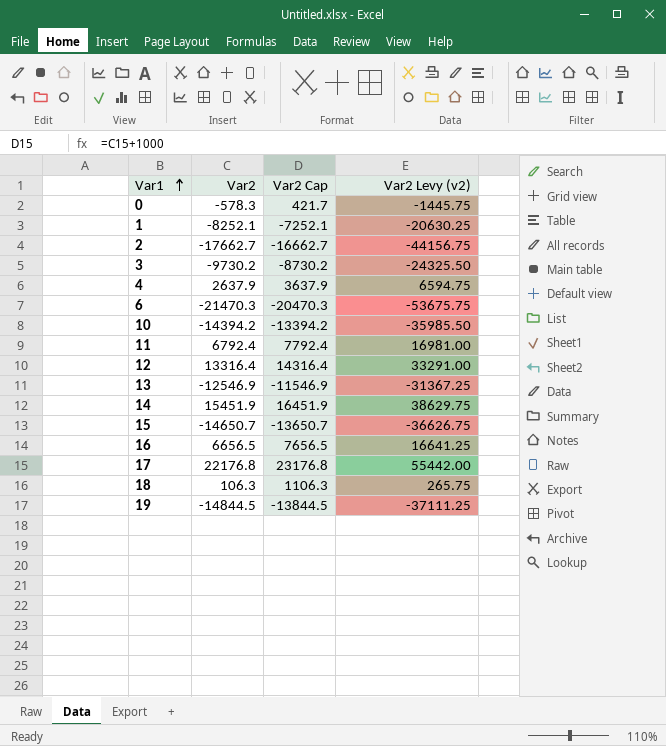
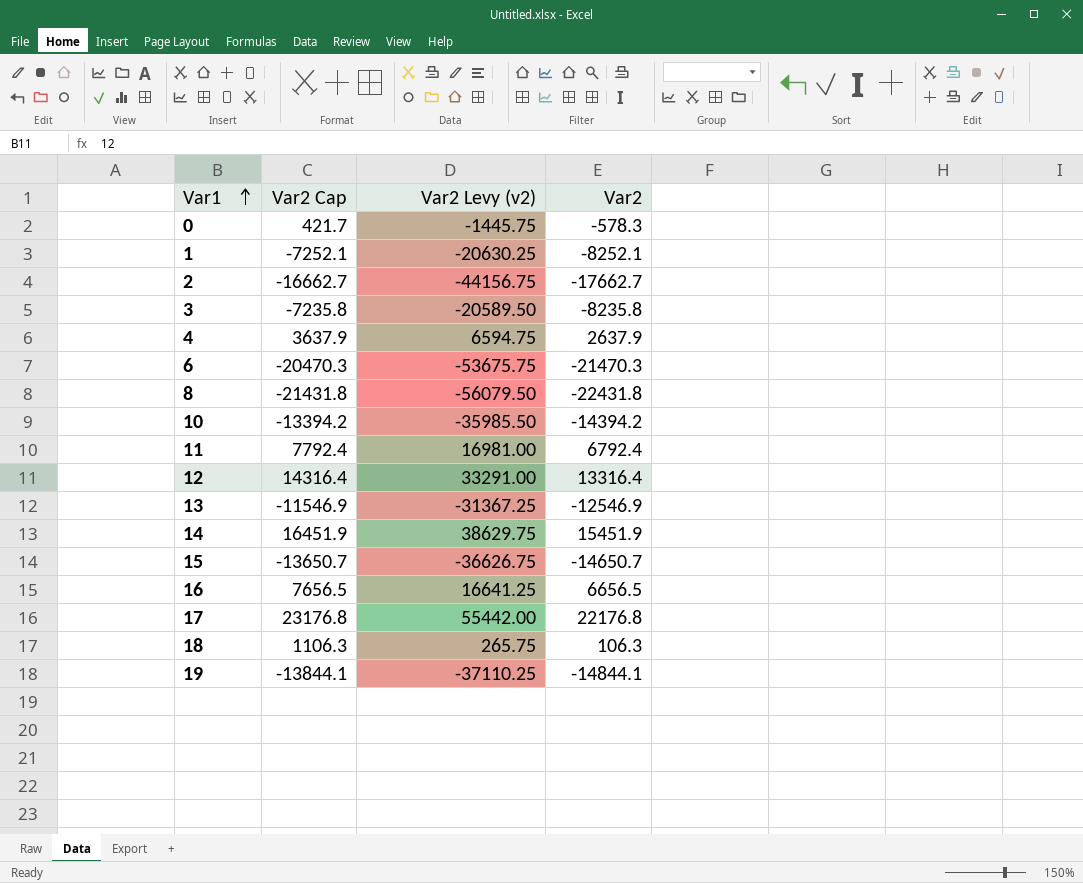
column Var2 | position: 2 -> 4
3 | Var2 Cap: -8730.2 -> -7235.8
3 | Var2 Levy (v2): -24325.50 -> -20589.50
3 | Var2: -9730.2 -> -8235.8
row 8: none -> -21431.8 | -56079.50 | -22431.8
19 | Var2 Cap: -13844.5 -> -13844.1
19 | Var2 Levy (v2): -37111.25 -> -37110.25
19 | Var2: -14844.5 -> -14844.1

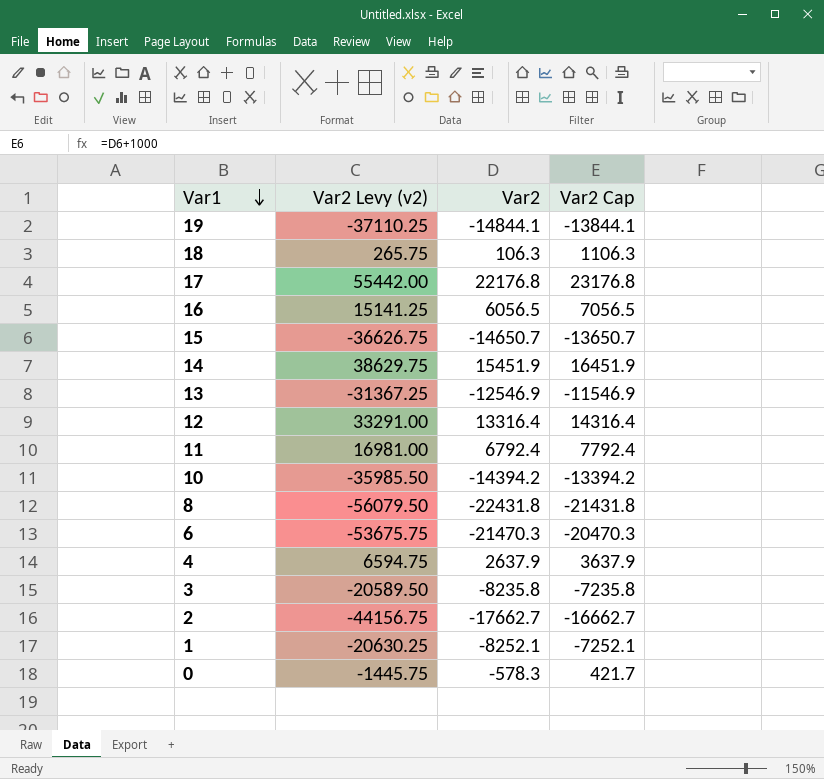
row order: Var1 ascending -> Var1 descending
column Var2 Cap | position: 2 -> 4
16 | Var2 Levy (v2): 16641.25 -> 15141.25
16 | Var2: 6656.5 -> 6056.5
16 | Var2 Cap: 7656.5 -> 7056.5

